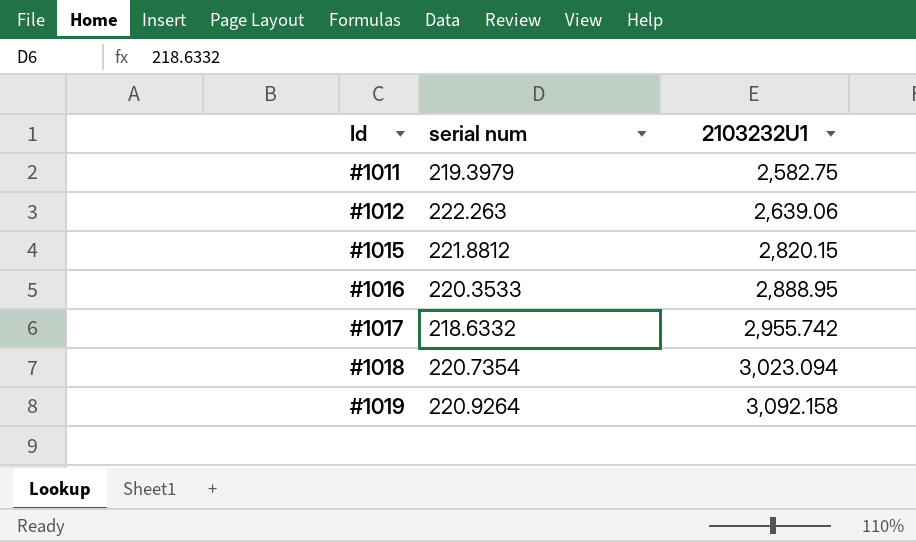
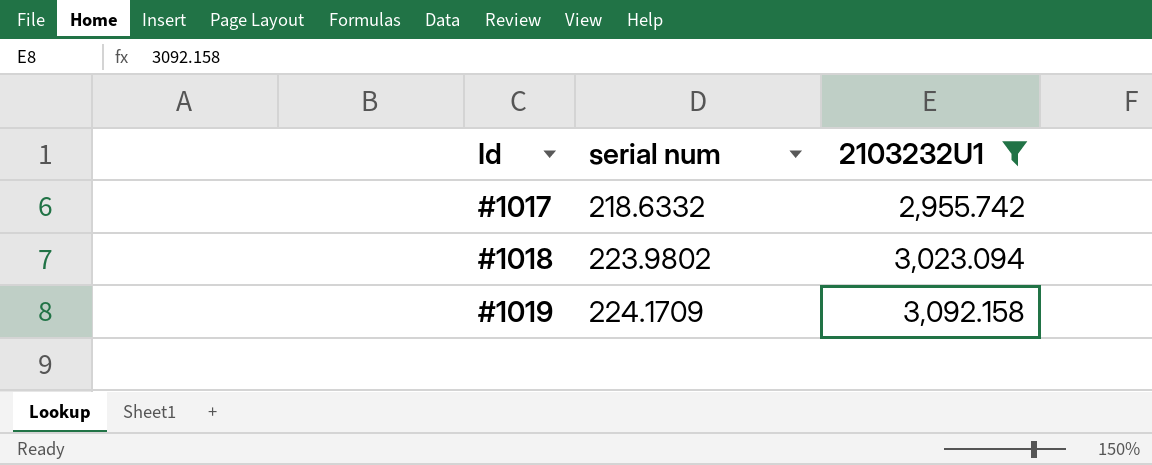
filter: none -> 2103232U1 >= 2,955.742
#1018 | serial num: 220.7354 -> 223.9802
#1019 | serial num: 220.9264 -> 224.1709

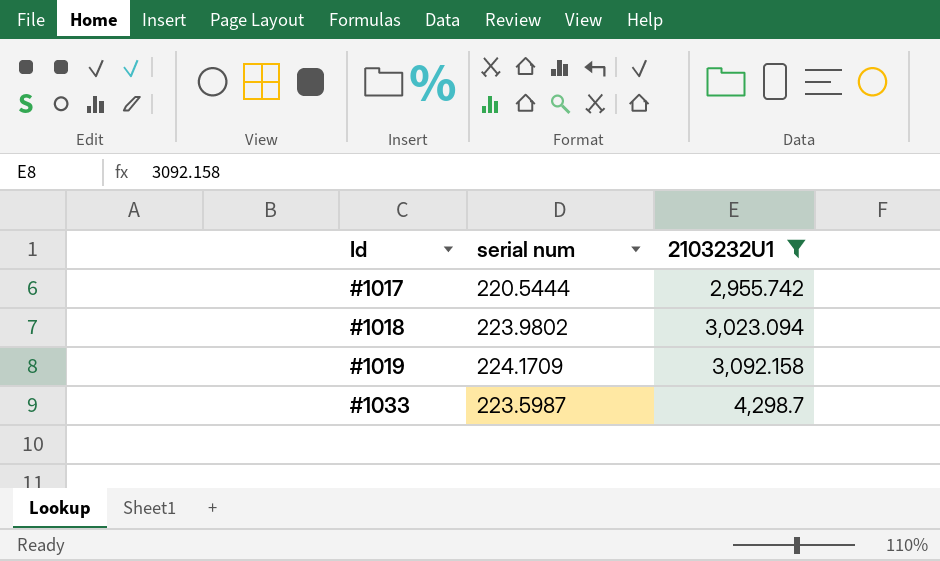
#1017 | serial num: 218.6332 -> 220.5444
row #1033: none -> 223.5987 | 4,298.7

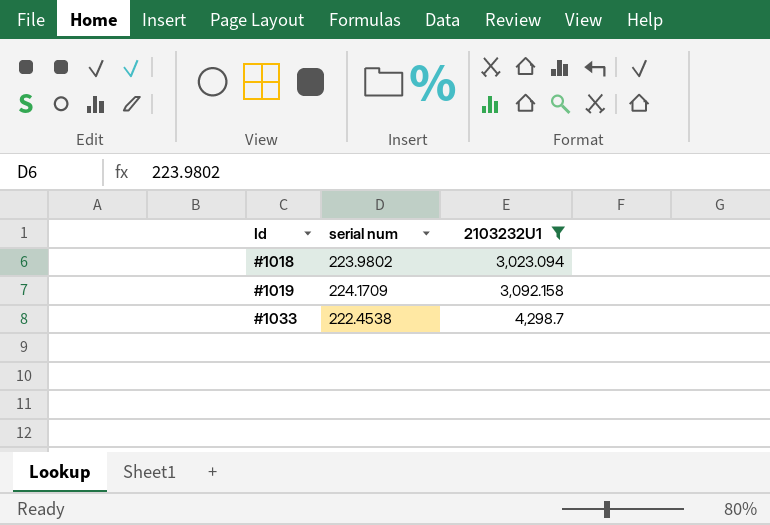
row #1017: 220.5444 | 2,955.742 -> none
#1033 | serial num: 223.5987 -> 222.4538

